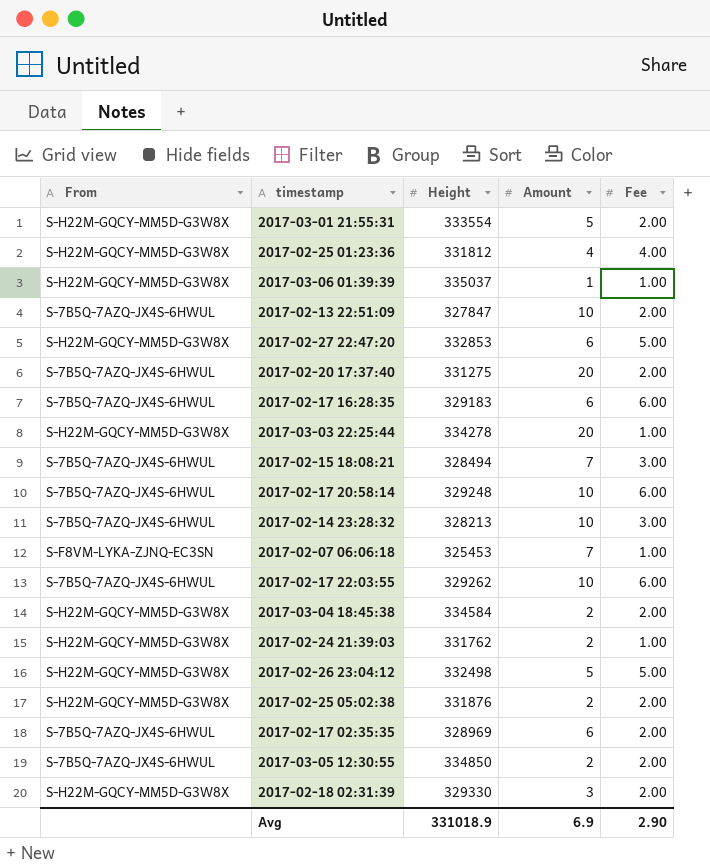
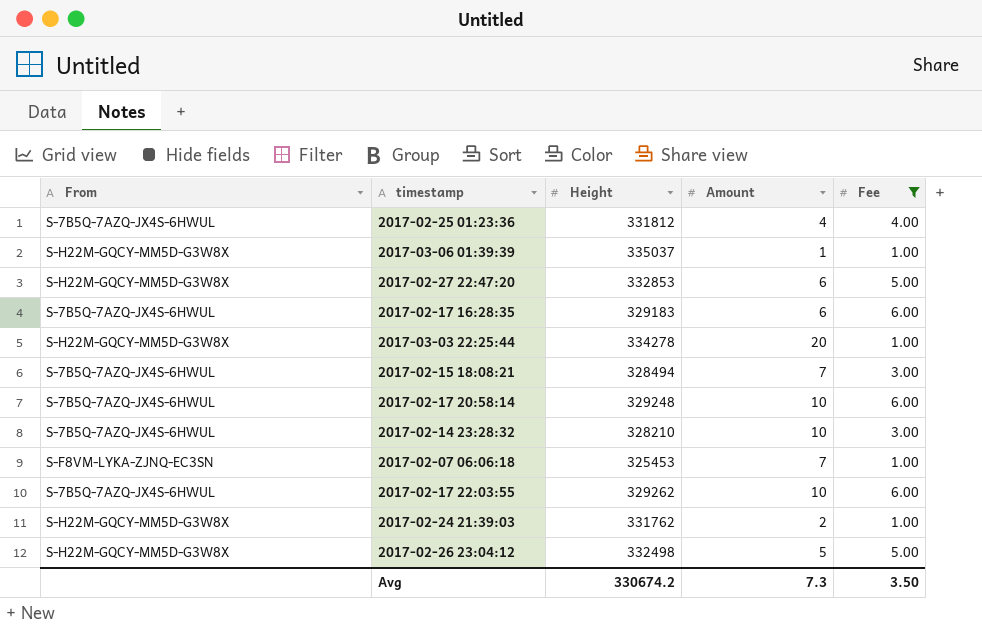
filter: none -> Fee != 2.00
2017-02-25 01:23:36 | From: S-H22M-GQCY-MM5D-G3W8X -> S-7B5Q-7AZQ-JX4S-6HWUL
2017-02-14 23:28:32 | Height: 328213 -> 328210
Avg | Height: 331018.9 -> 330674.2
Avg | Amount: 6.9 -> 7.3
Avg | Fee: 2.90 -> 3.50

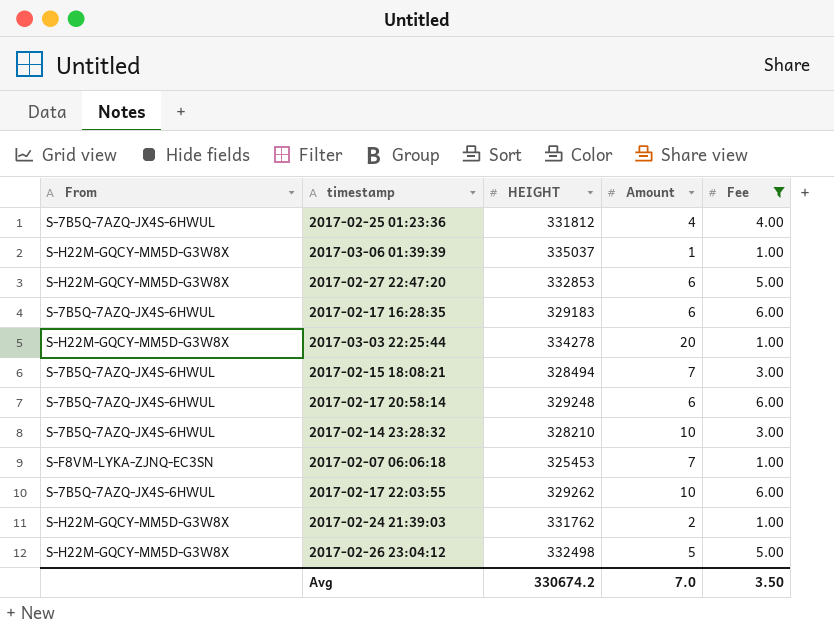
column name: Height -> HEIGHT
2017-02-17 20:58:14 | Amount: 10 -> 6
Avg | Amount: 7.3 -> 7.0

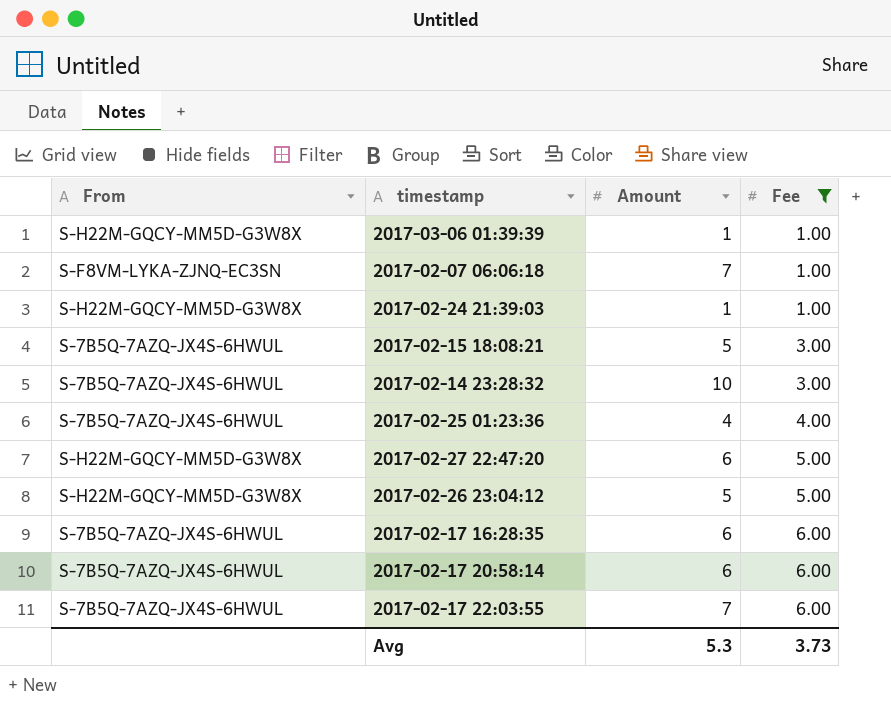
row order: none -> Fee ascending
column HEIGHT | position: 3 -> none
row 2017-03-03 22:25:44: S-H22M-GQCY-MM5D-G3W8X | 334278 | 20 | 1.00 -> none
2017-02-24 21:39:03 | Amount: 2 -> 1
2017-02-15 18:08:21 | Amount: 7 -> 5
2017-02-17 22:03:55 | Amount: 10 -> 7
Avg | Amount: 7.0 -> 5.3
Avg | Fee: 3.50 -> 3.73

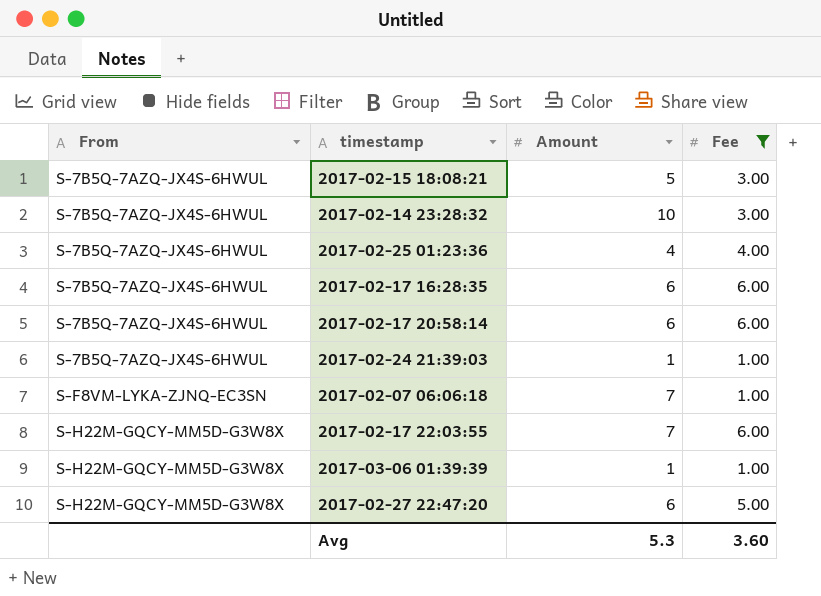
row order: Fee ascending -> From ascending
row 2017-02-26 23:04:12: S-H22M-GQCY-MM5D-G3W8X | 5 | 5.00 -> none
2017-02-24 21:39:03 | From: S-H22M-GQCY-MM5D-G3W8X -> S-7B5Q-7AZQ-JX4S-6HWUL
2017-02-17 22:03:55 | From: S-7B5Q-7AZQ-JX4S-6HWUL -> S-H22M-GQCY-MM5D-G3W8X
Avg | Fee: 3.73 -> 3.60

